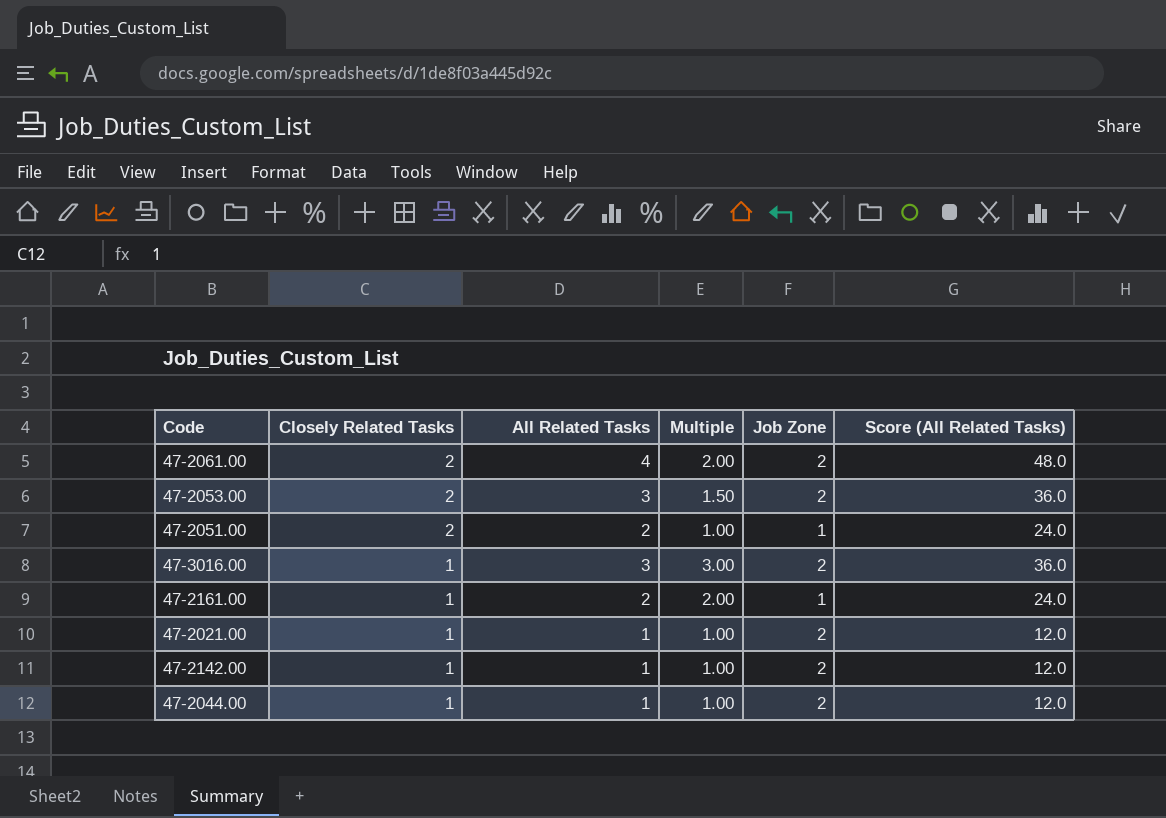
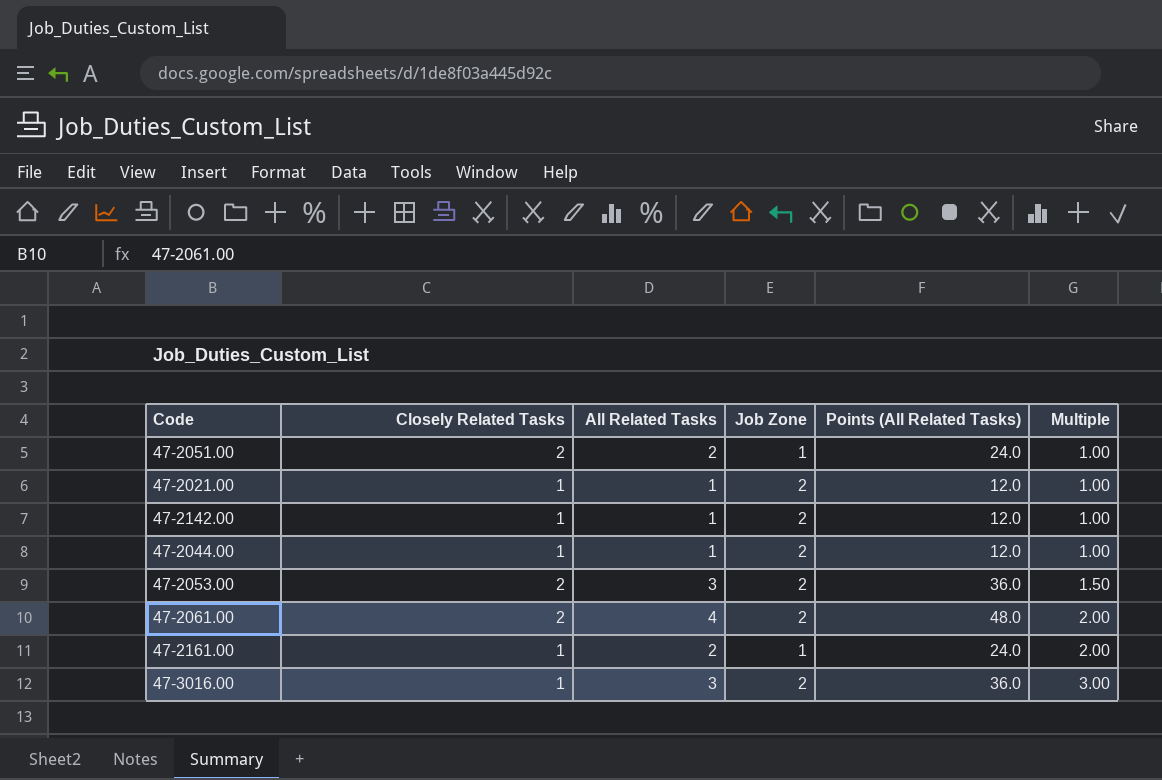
row order: Closely Related Tasks descending -> Multiple ascending
column name: Score (All Related Tasks) -> Points (All Related Tasks)
column Multiple | position: 4 -> 6

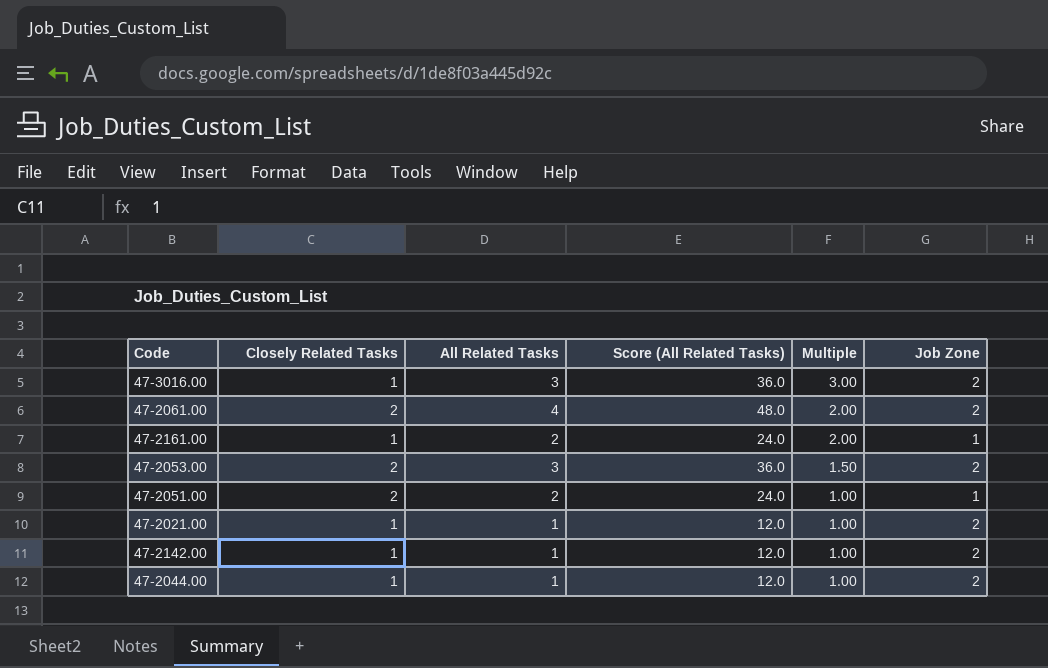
row order: Multiple ascending -> Multiple descending
column name: Points (All Related Tasks) -> Score (All Related Tasks)
column Job Zone | position: 4 -> 6

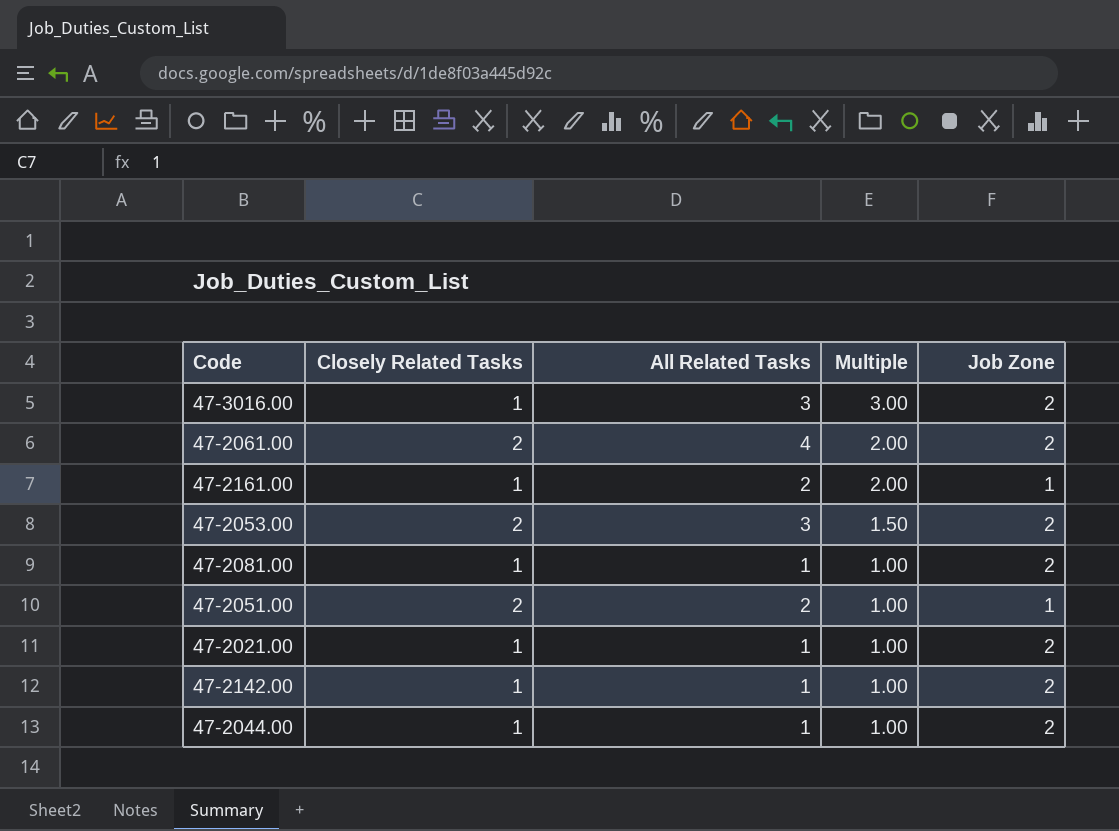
column Score (All Related Tasks) | formula: [All Related Tasks] * 12 -> none
row 47-2081.00: none -> 1 | 1 | 1.00 | 2

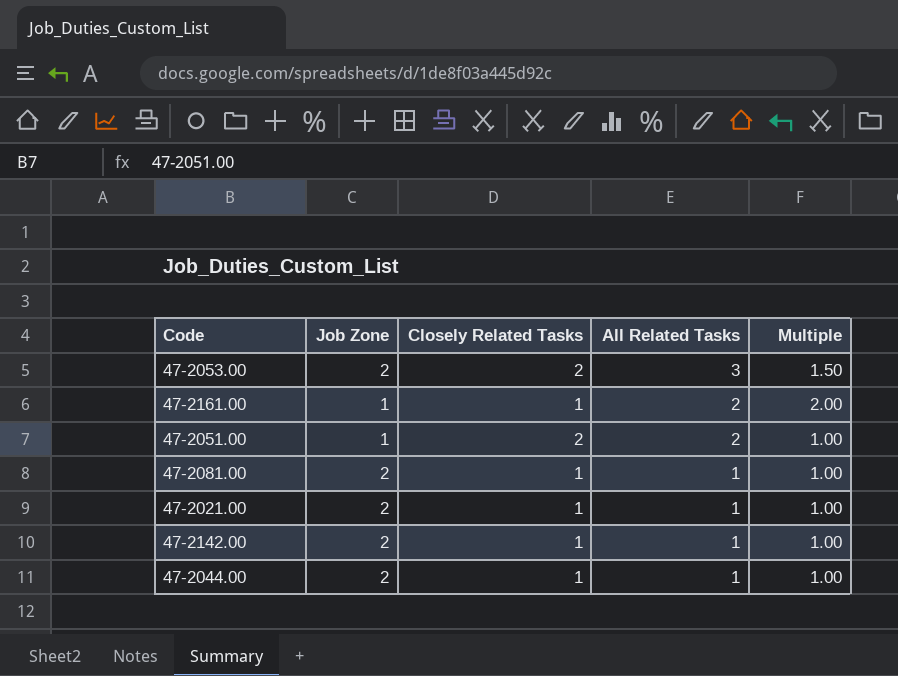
row order: Multiple descending -> All Related Tasks descending
column Job Zone | position: 5 -> 2
row 47-3016.00: 1 | 3 | 3.00 | 2 -> none
row 47-2061.00: 2 | 4 | 2.00 | 2 -> none

